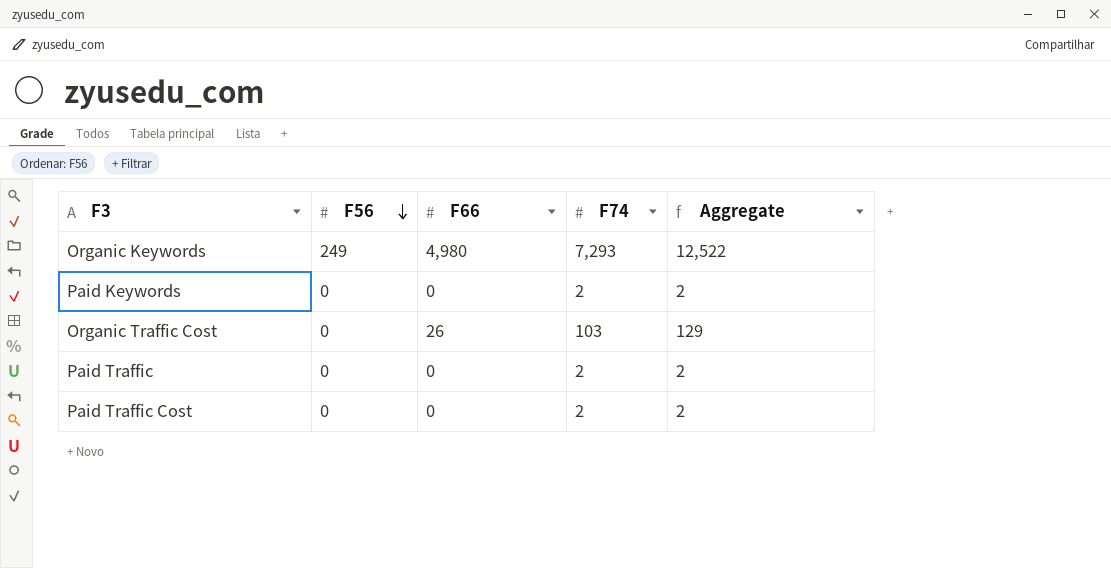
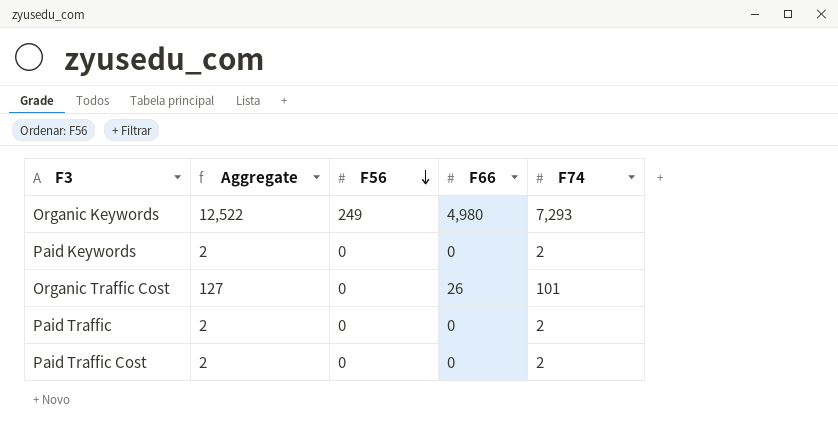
column Aggregate | position: 5 -> 2
Organic Traffic Cost | Aggregate: 129 -> 127
Organic Traffic Cost | F74: 103 -> 101

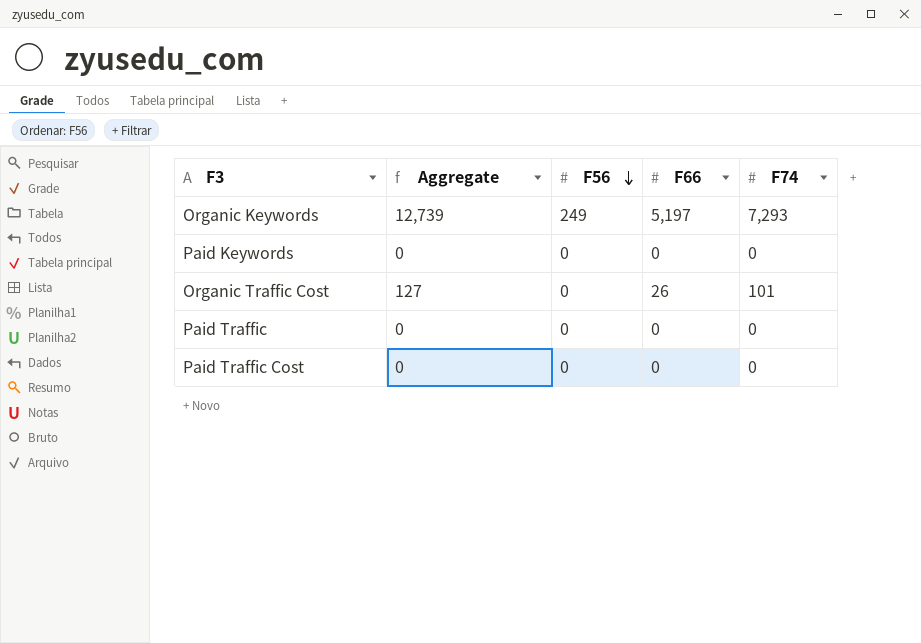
Organic Keywords | Aggregate: 12,522 -> 12,739
Organic Keywords | F66: 4,980 -> 5,197
Paid Keywords | Aggregate: 2 -> 0
Paid Keywords | F74: 2 -> 0
Paid Traffic | Aggregate: 2 -> 0
Paid Traffic | F74: 2 -> 0
Paid Traffic Cost | Aggregate: 2 -> 0
Paid Traffic Cost | F74: 2 -> 0

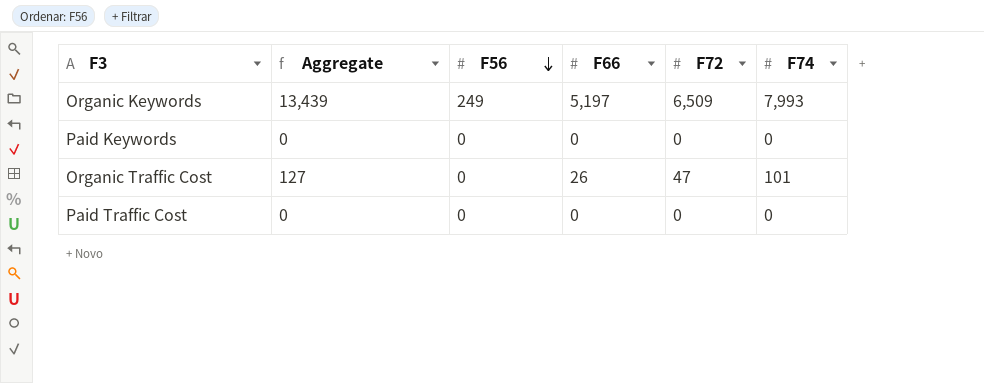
column F72 | position: none -> 5
row Paid Traffic: 0 | 0 | 0 | 0 -> none
Organic Keywords | Aggregate: 12,739 -> 13,439
Organic Keywords | F74: 7,293 -> 7,993

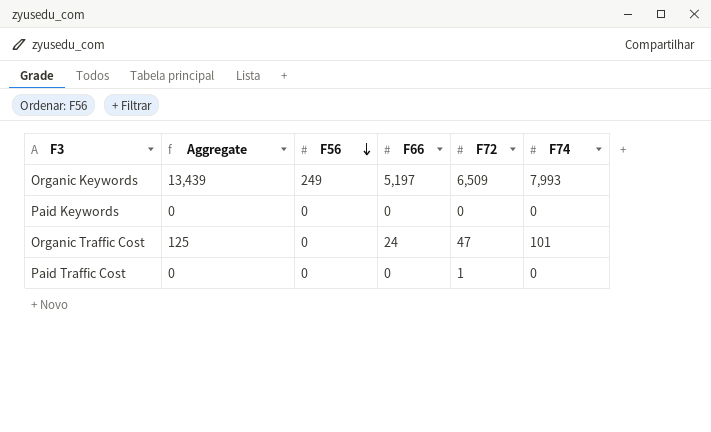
Organic Traffic Cost | Aggregate: 127 -> 125
Organic Traffic Cost | F66: 26 -> 24
Paid Traffic Cost | F72: 0 -> 1

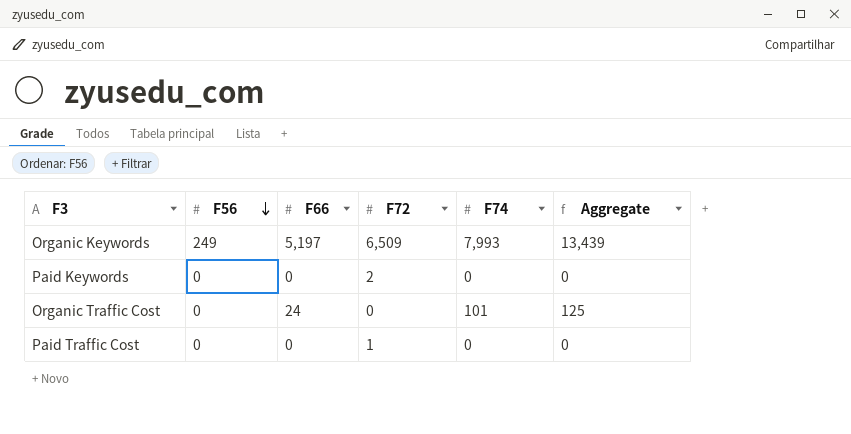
column Aggregate | position: 2 -> 6
Paid Keywords | F72: 0 -> 2
Organic Traffic Cost | F72: 47 -> 0

